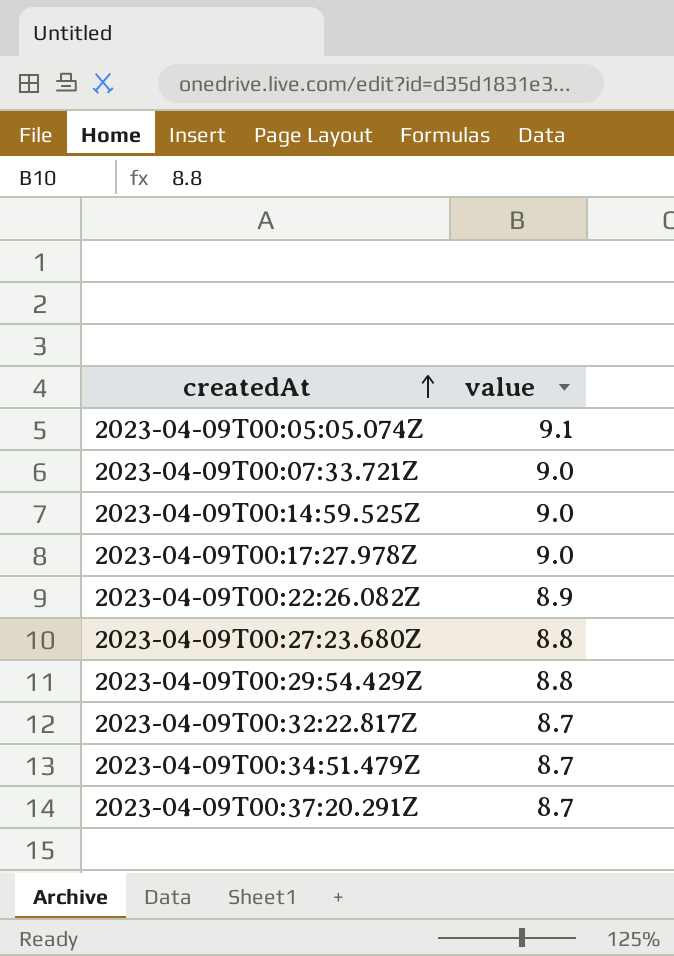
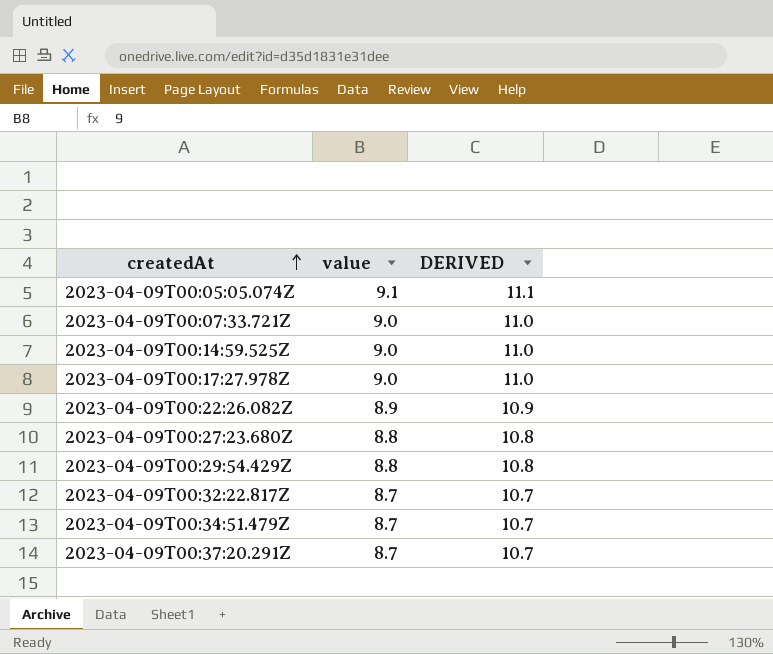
column DERIVED | formula: none -> [value] + 2

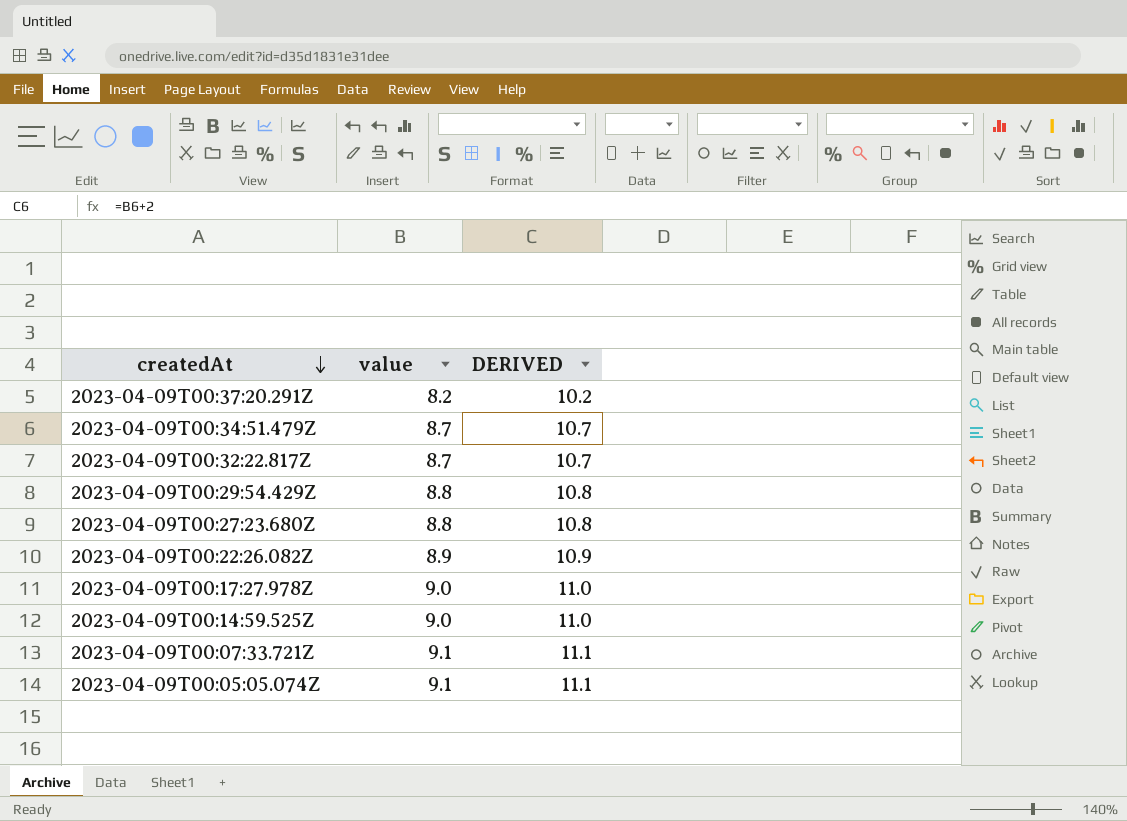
row order: createdAt ascending -> createdAt descending
2023-04-09T00:37:20.291Z | value: 8.7 -> 8.2
2023-04-09T00:37:20.291Z | DERIVED: 10.7 -> 10.2
2023-04-09T00:07:33.721Z | value: 9.0 -> 9.1
2023-04-09T00:07:33.721Z | DERIVED: 11.0 -> 11.1

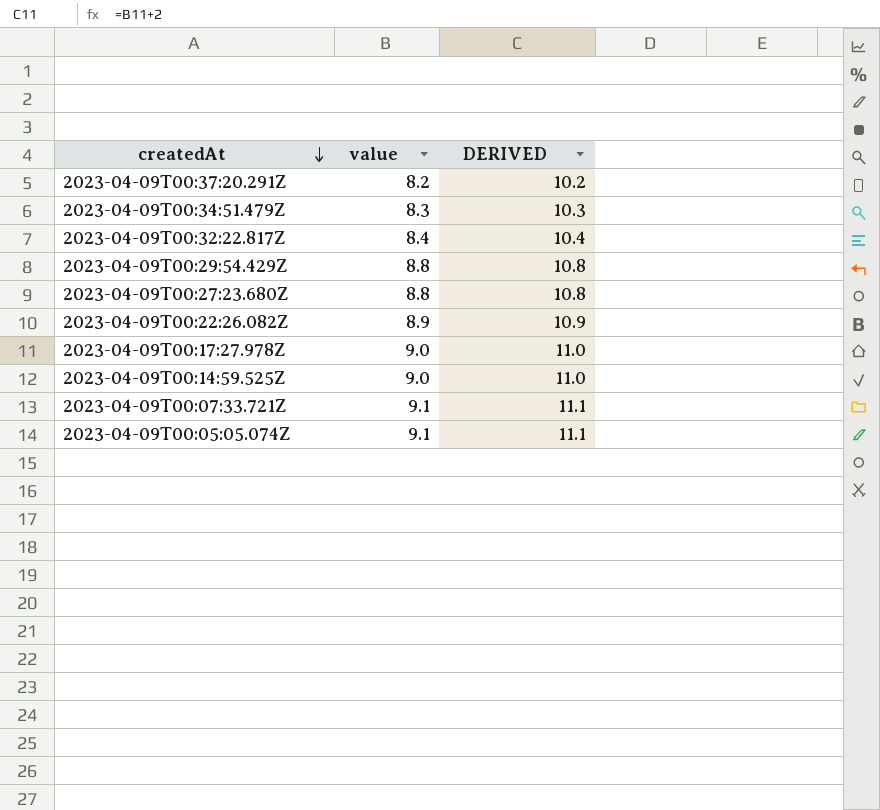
2023-04-09T00:34:51.479Z | value: 8.7 -> 8.3
2023-04-09T00:34:51.479Z | DERIVED: 10.7 -> 10.3
2023-04-09T00:32:22.817Z | value: 8.7 -> 8.4
2023-04-09T00:32:22.817Z | DERIVED: 10.7 -> 10.4

